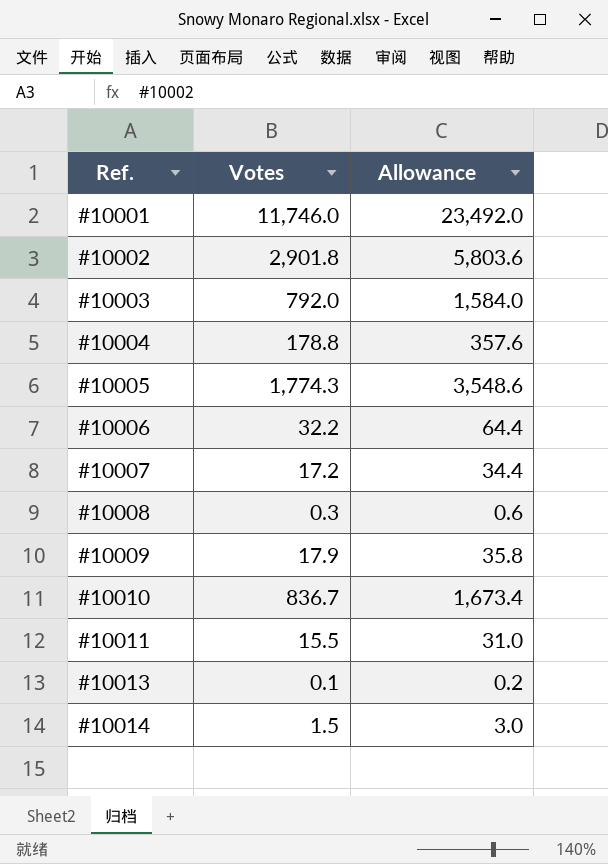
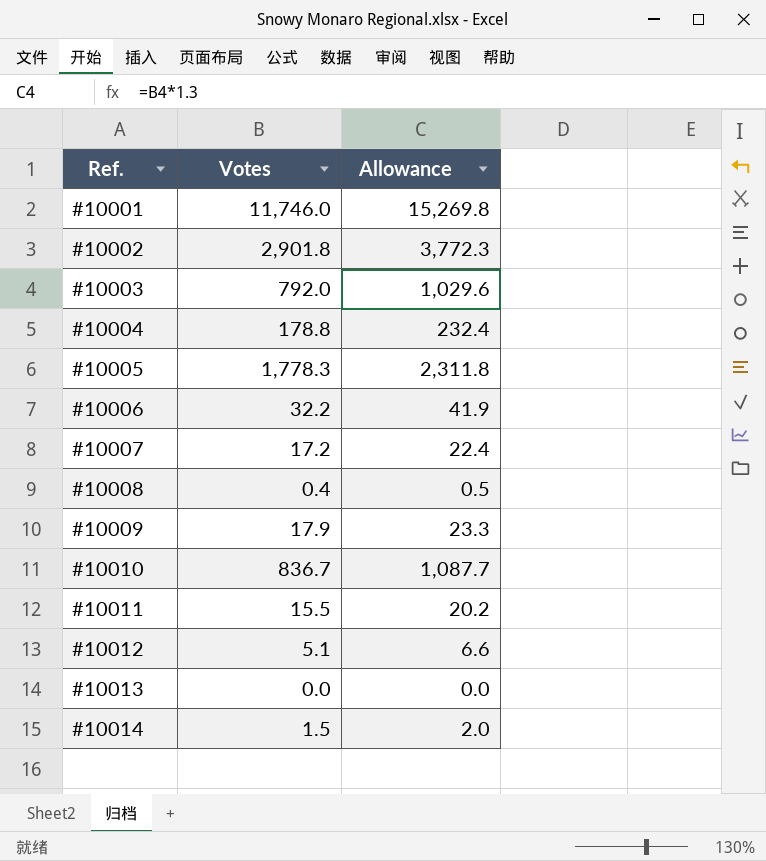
column Allowance | formula: [Votes] * 2 -> [Votes] * 1.3
#10005 | Votes: 1,774.3 -> 1,778.3
#10008 | Votes: 0.3 -> 0.4
row #10012: none -> 5.1 | 6.6
#10013 | Votes: 0.1 -> 0.0

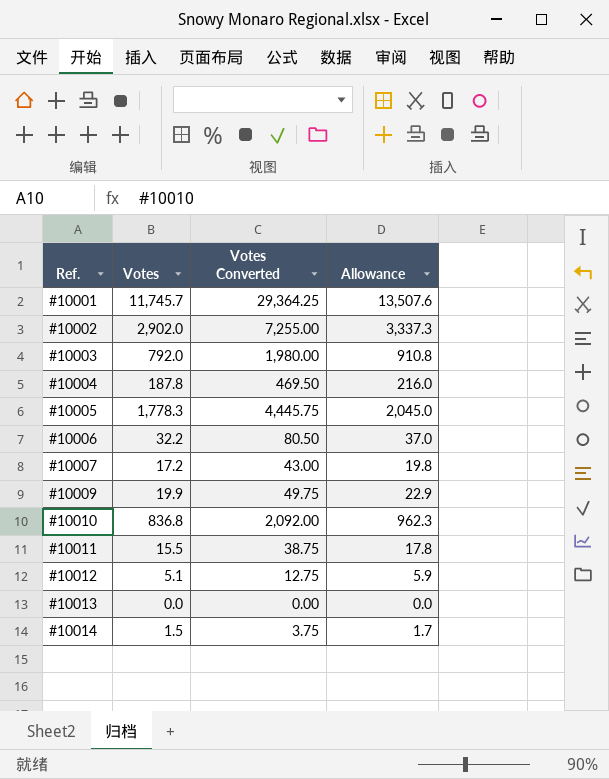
column Votes Converted | formula: none -> [Votes] * 2.5
column Allowance | formula: [Votes] * 1.3 -> [Votes] * 1.15
row #10008: 0.4 | 0.5 -> none
#10001 | Votes: 11,746.0 -> 11,745.7
#10002 | Votes: 2,901.8 -> 2,902.0
#10004 | Votes: 178.8 -> 187.8
#10009 | Votes: 17.9 -> 19.9
#10010 | Votes: 836.7 -> 836.8

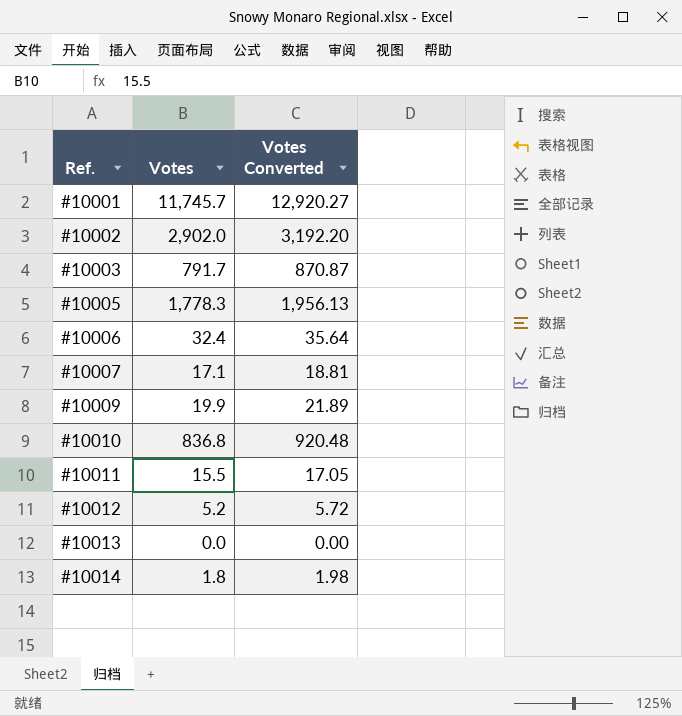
column Allowance | formula: [Votes] * 1.15 -> none
column Votes Converted | formula: [Votes] * 2.5 -> [Votes] * 1.1
row #10004: 187.8 | 469.50 | 216.0 -> none
#10003 | Votes: 792.0 -> 791.7
#10006 | Votes: 32.2 -> 32.4
#10007 | Votes: 17.2 -> 17.1
#10012 | Votes: 5.1 -> 5.2
#10014 | Votes: 1.5 -> 1.8

